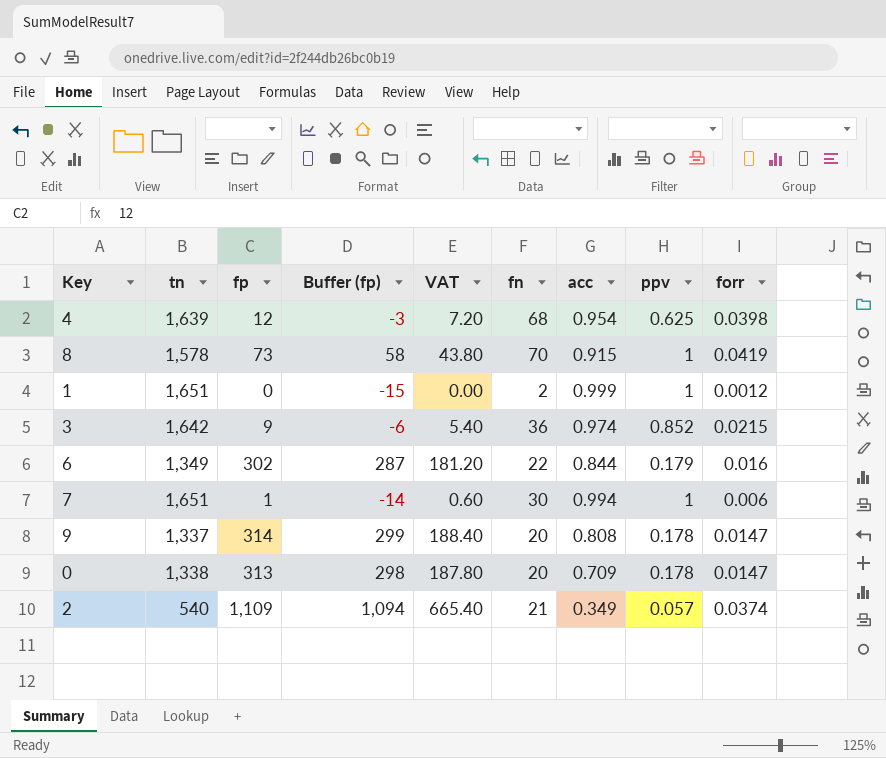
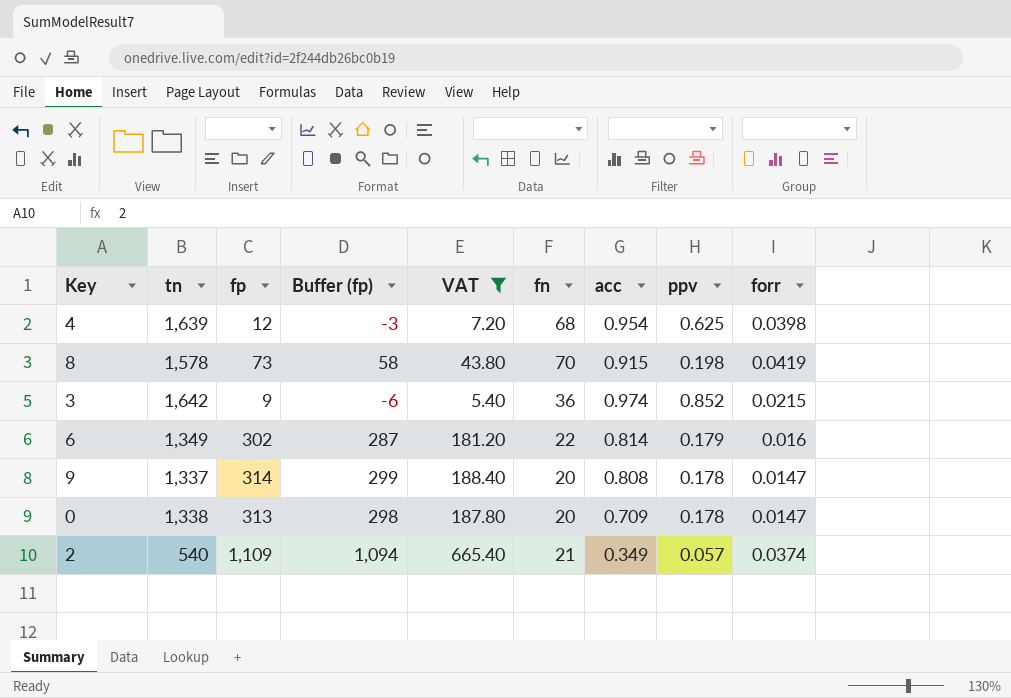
filter: none -> VAT >= 5.40
8 | ppv: 1 -> 0.198
6 | acc: 0.844 -> 0.814

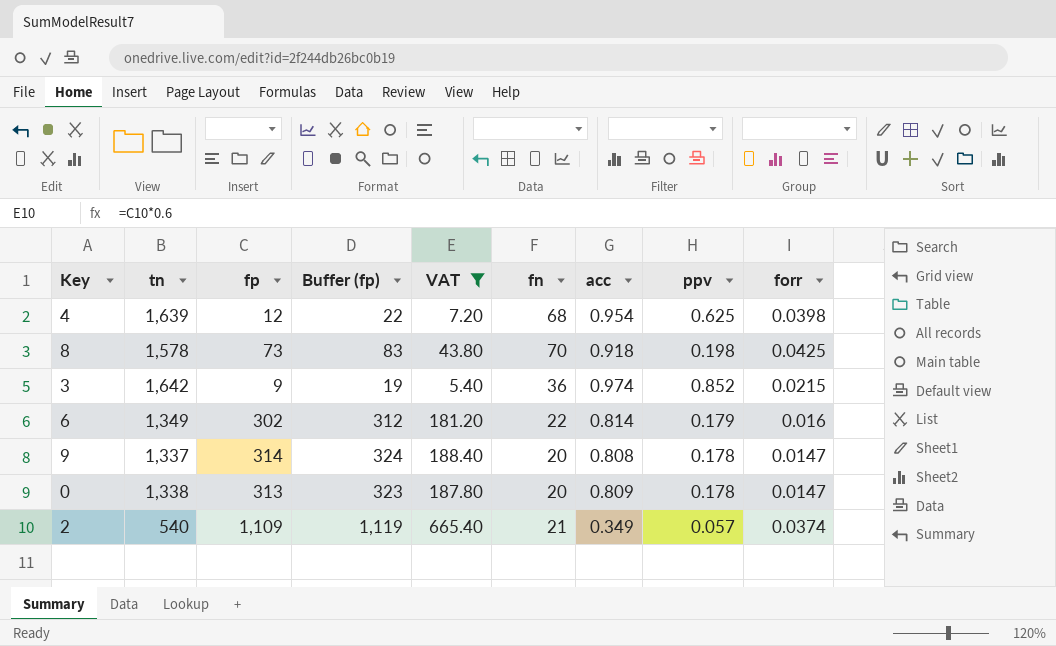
column Buffer (fp) | formula: [fp] - 15 -> [fp] + 10
8 | acc: 0.915 -> 0.918
8 | forr: 0.0419 -> 0.0425
0 | acc: 0.709 -> 0.809

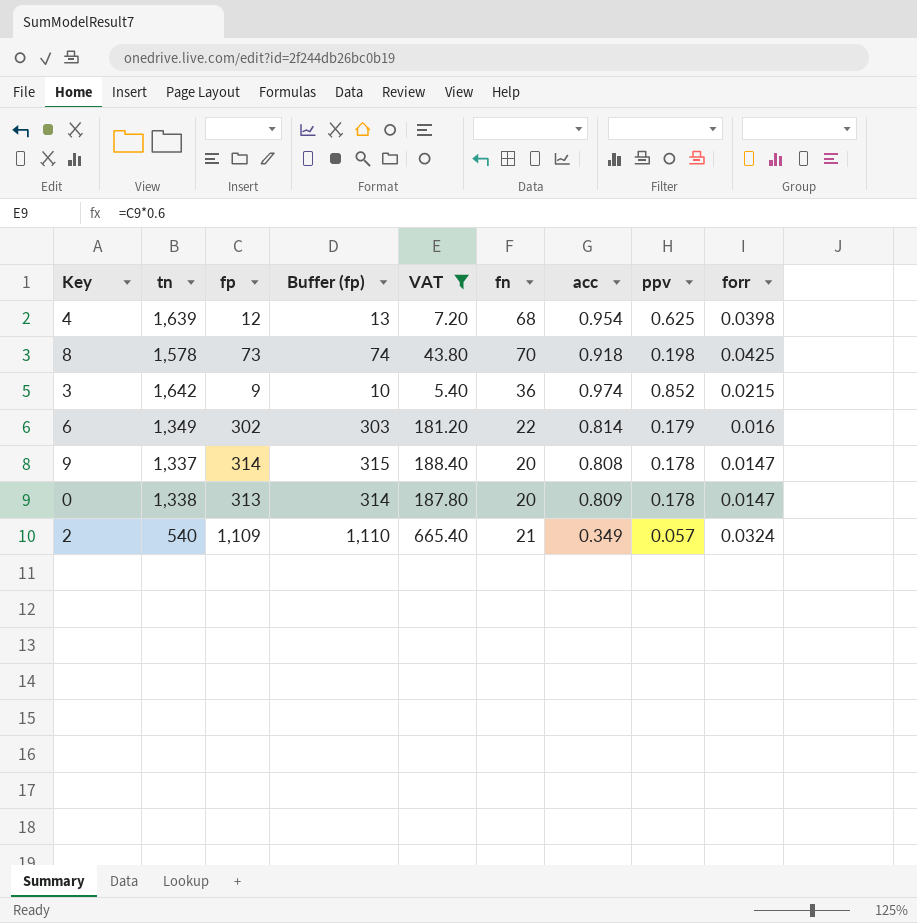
column Buffer (fp) | formula: [fp] + 10 -> [fp] + 1
2 | forr: 0.0374 -> 0.0324

